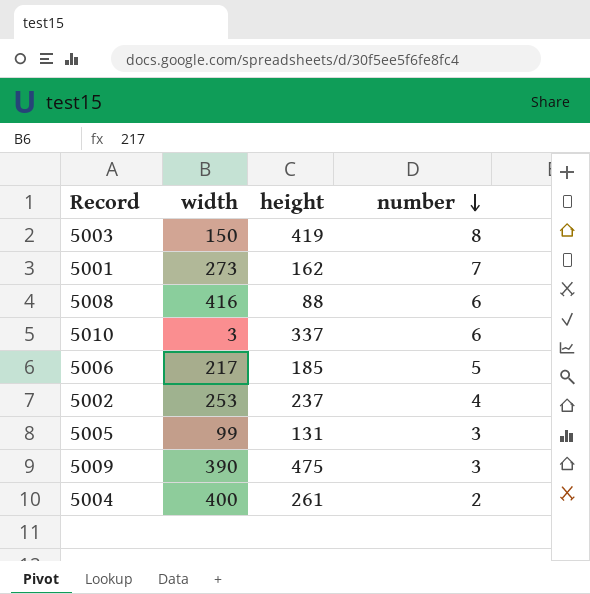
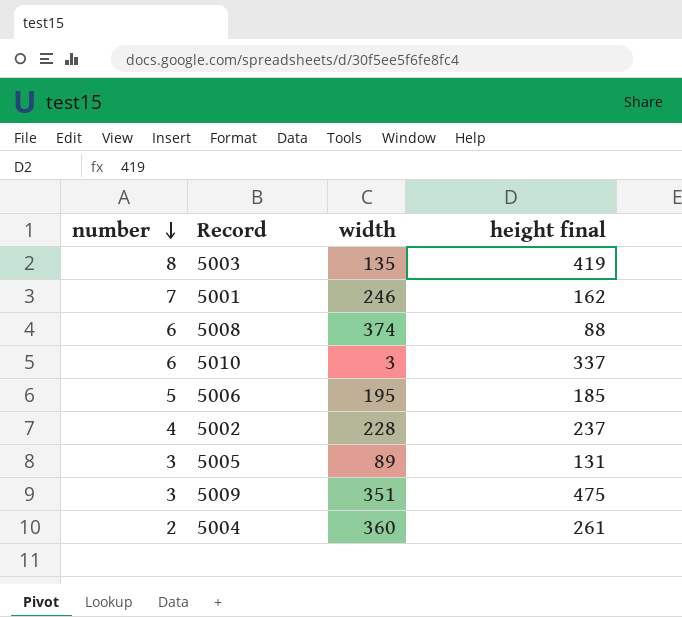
column number | position: 4 -> 1
column name: height -> height final
5003 | width: 150 -> 135
5001 | width: 273 -> 246
5008 | width: 416 -> 374
5006 | width: 217 -> 195
5002 | width: 253 -> 228
5005 | width: 99 -> 89
5009 | width: 390 -> 351
5004 | width: 400 -> 360

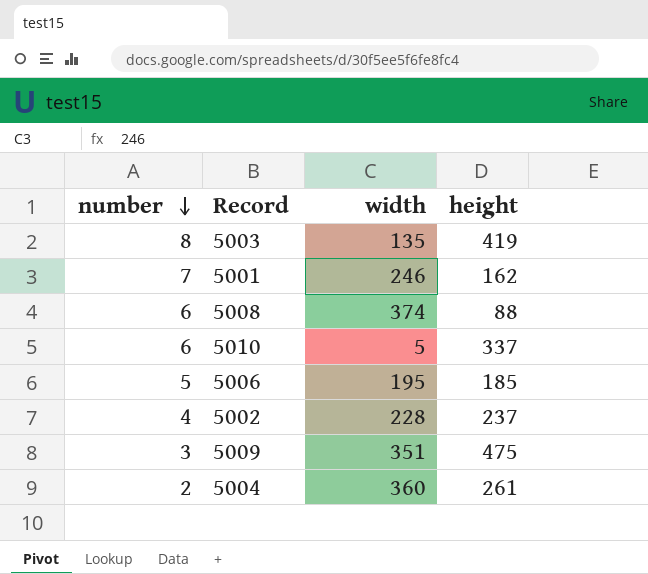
column name: height final -> height
row 5005: 3 | 89 | 131 -> none
5010 | width: 3 -> 5

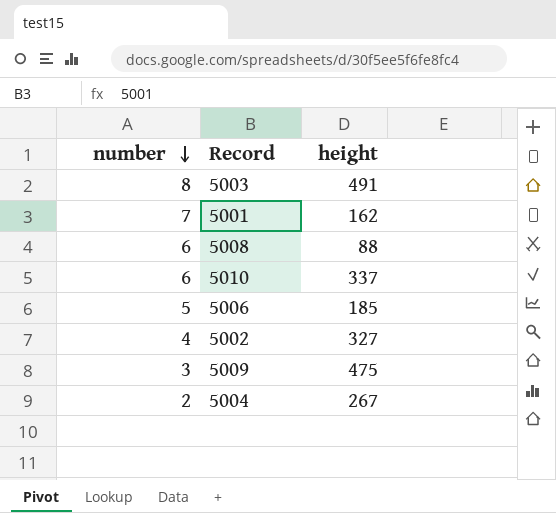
column width | position: 3 -> none
5003 | height: 419 -> 491
5002 | height: 237 -> 327
5004 | height: 261 -> 267

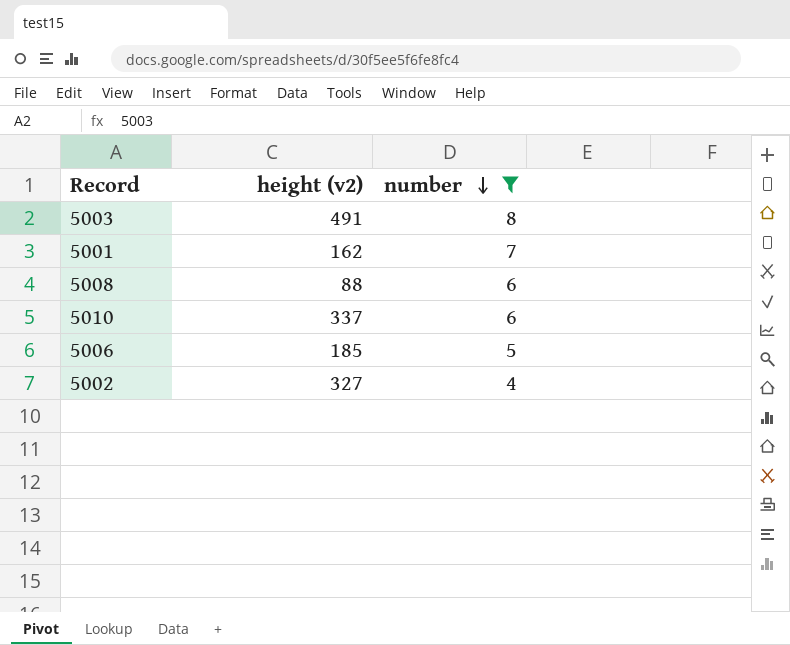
filter: none -> number >= 4
column name: height -> height (v2)
column number | position: 1 -> 3

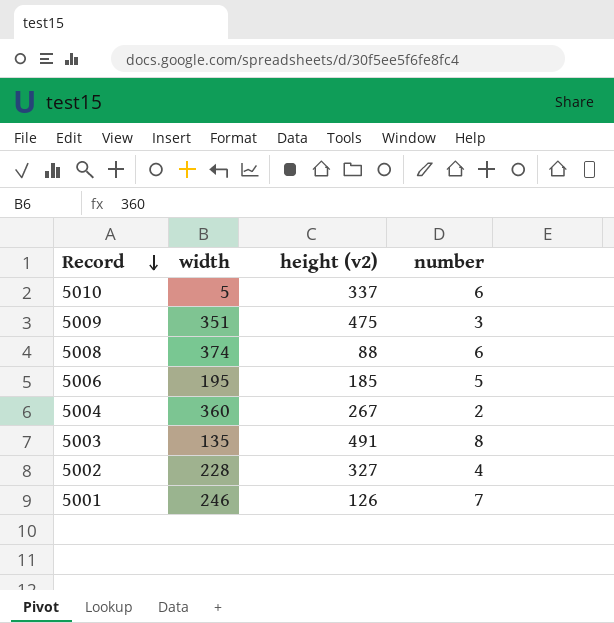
filter: number >= 4 -> none
row order: number descending -> Record descending
column width | position: none -> 2
5001 | height (v2): 162 -> 126

